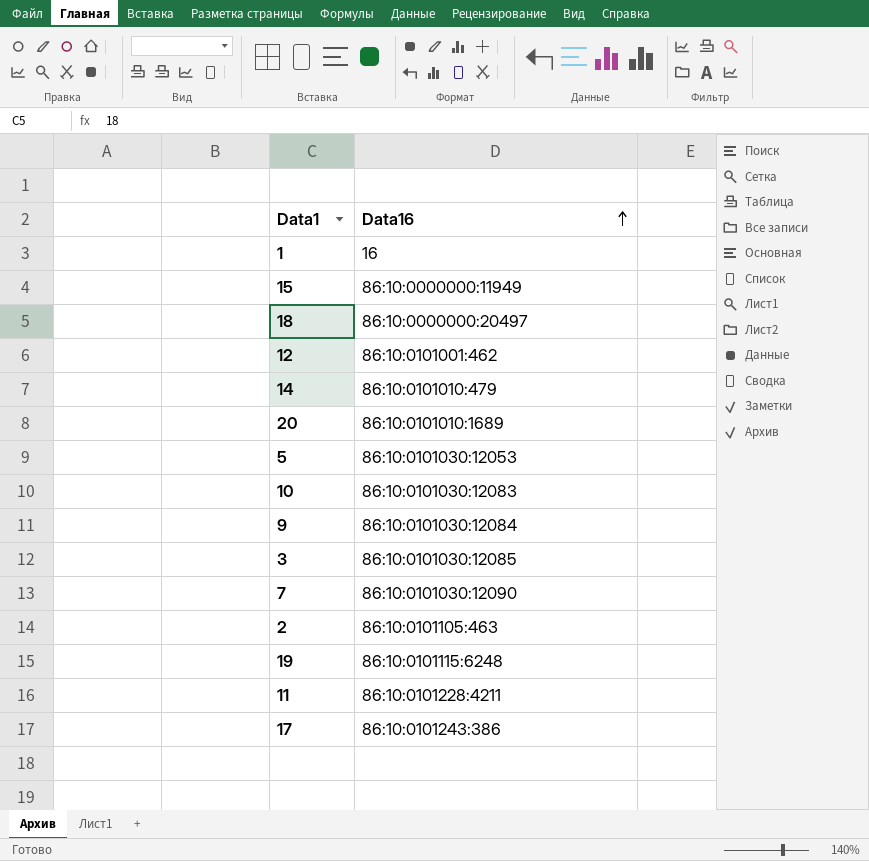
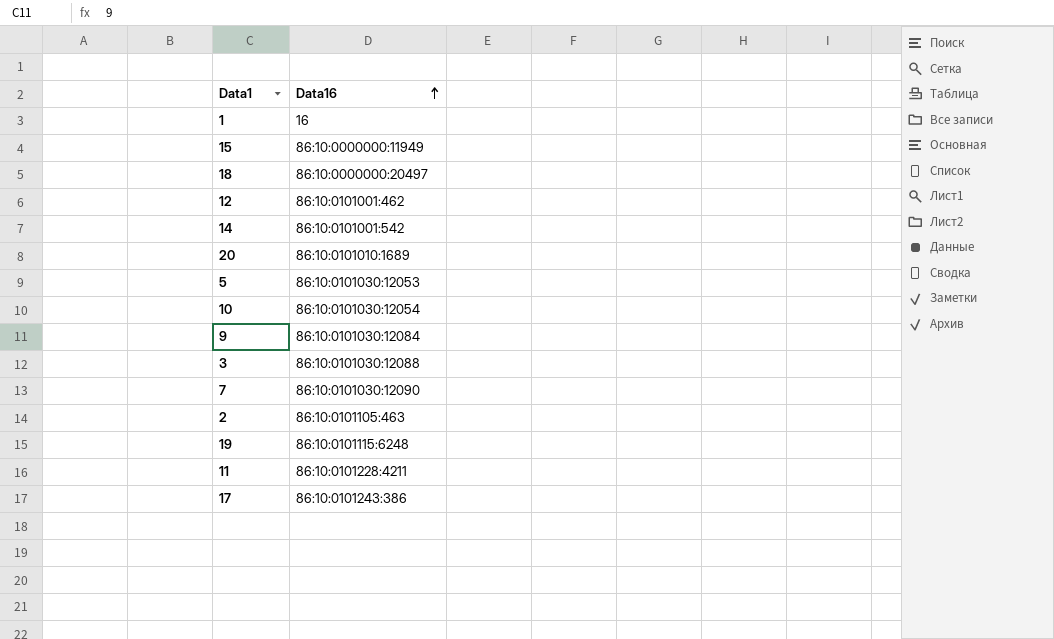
14 | Data16: 86:10:0101010:479 -> 86:10:0101001:542
10 | Data16: 86:10:0101030:12083 -> 86:10:0101030:12054
3 | Data16: 86:10:0101030:12085 -> 86:10:0101030:12088

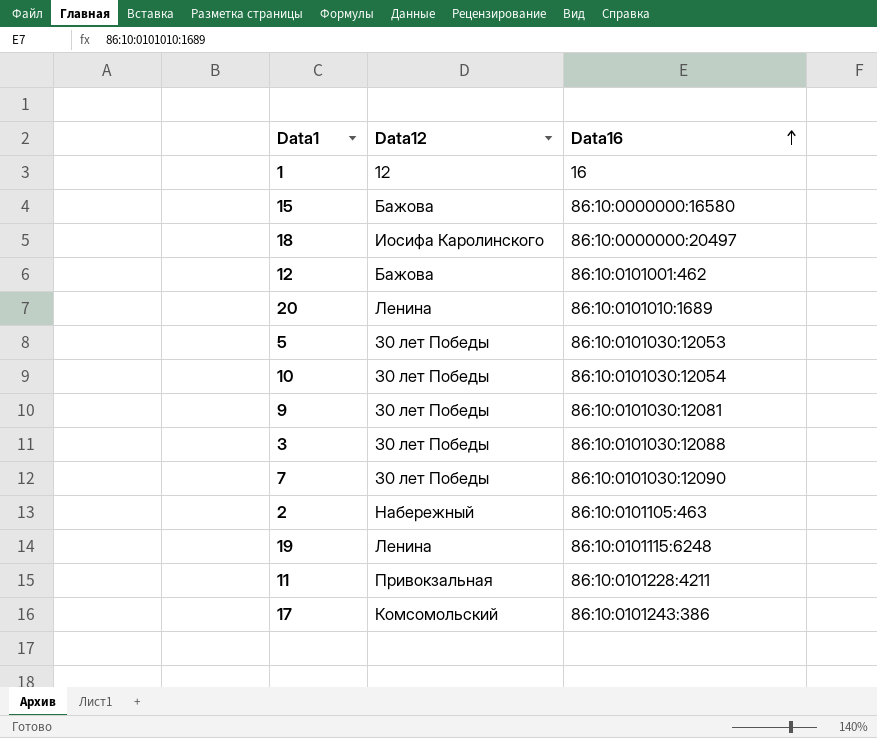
column Data12 | position: none -> 2
row 14: 86:10:0101001:542 -> none
15 | Data16: 86:10:0000000:11949 -> 86:10:0000000:16580
9 | Data16: 86:10:0101030:12084 -> 86:10:0101030:12081

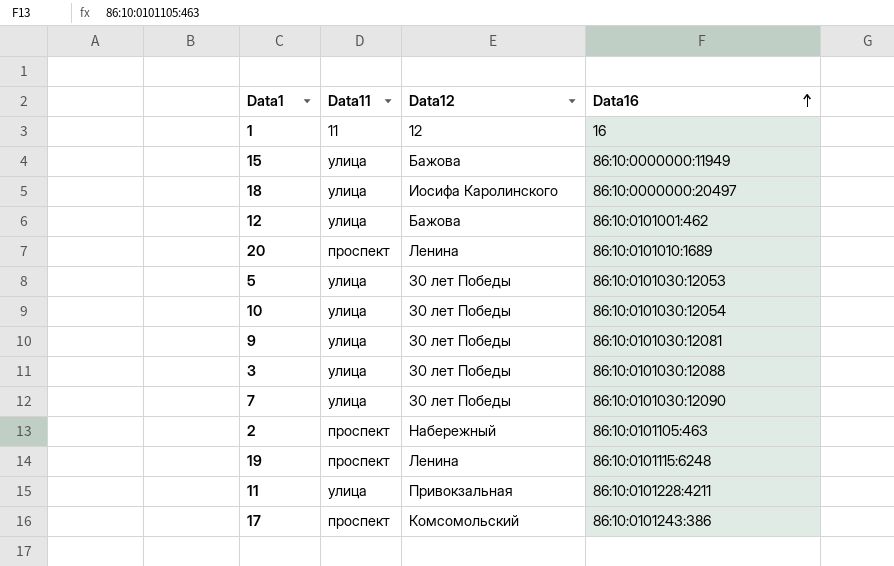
column Data11 | position: none -> 2
15 | Data16: 86:10:0000000:16580 -> 86:10:0000000:11949

